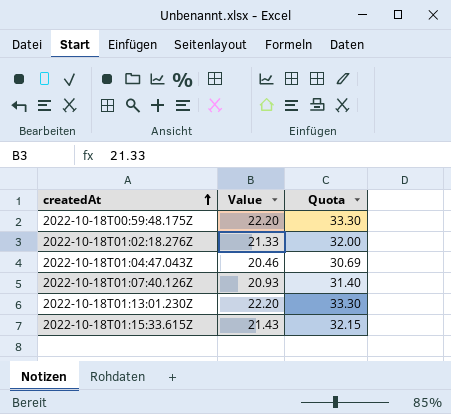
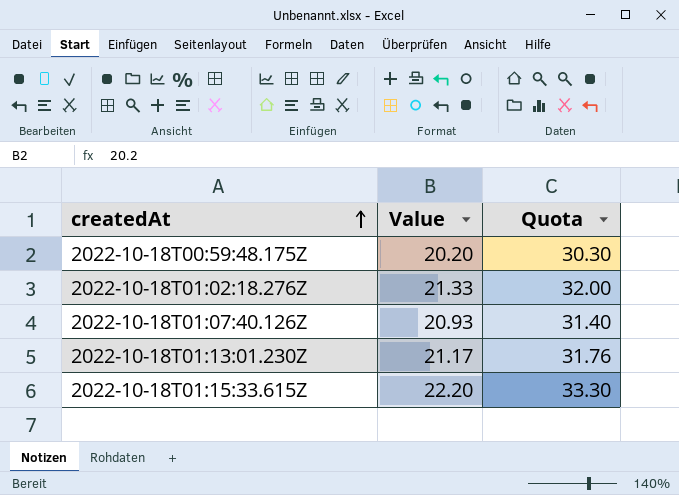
row 2022-10-18T01:04:47.043Z: 20.46 | 30.69 -> none
2022-10-18T00:59:48.175Z | Value: 22.20 -> 20.20
2022-10-18T00:59:48.175Z | Quota: 33.30 -> 30.30
2022-10-18T01:13:01.230Z | Value: 22.20 -> 21.17
2022-10-18T01:13:01.230Z | Quota: 33.30 -> 31.76
2022-10-18T01:15:33.615Z | Value: 21.43 -> 22.20
2022-10-18T01:15:33.615Z | Quota: 32.15 -> 33.30

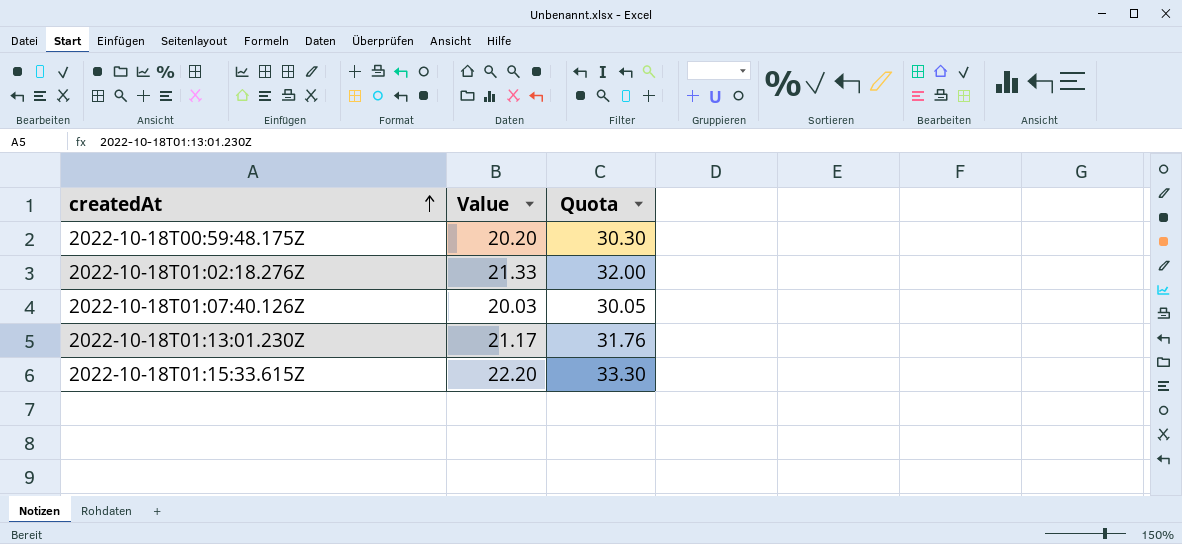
2022-10-18T01:07:40.126Z | Value: 20.93 -> 20.03
2022-10-18T01:07:40.126Z | Quota: 31.40 -> 30.05

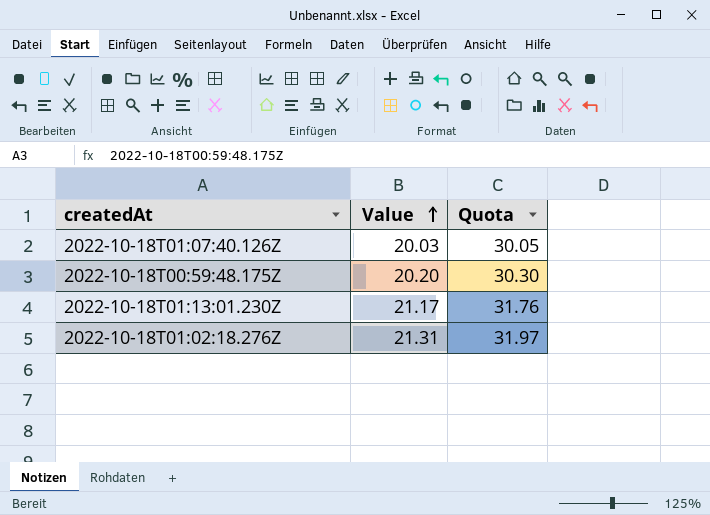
row order: createdAt ascending -> Value ascending
row 2022-10-18T01:15:33.615Z: 22.20 | 33.30 -> none
2022-10-18T01:02:18.276Z | Value: 21.33 -> 21.31
2022-10-18T01:02:18.276Z | Quota: 32.00 -> 31.97

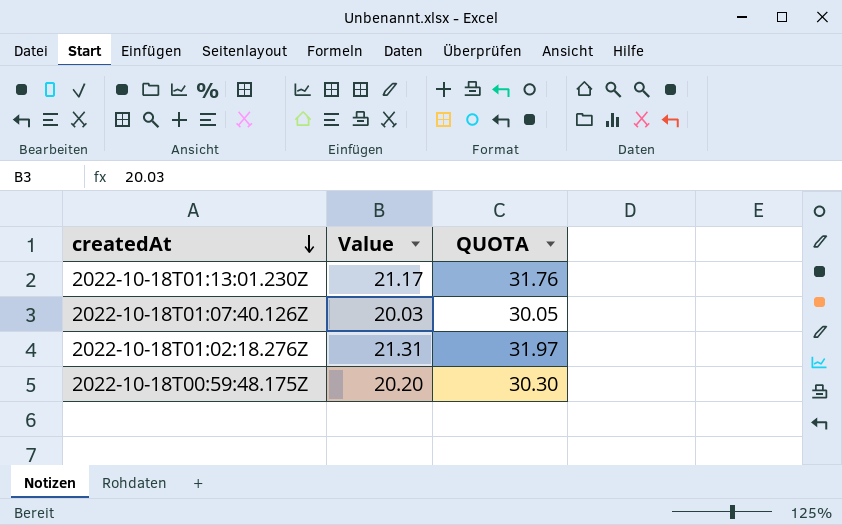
row order: Value ascending -> createdAt descending
column name: Quota -> QUOTA

